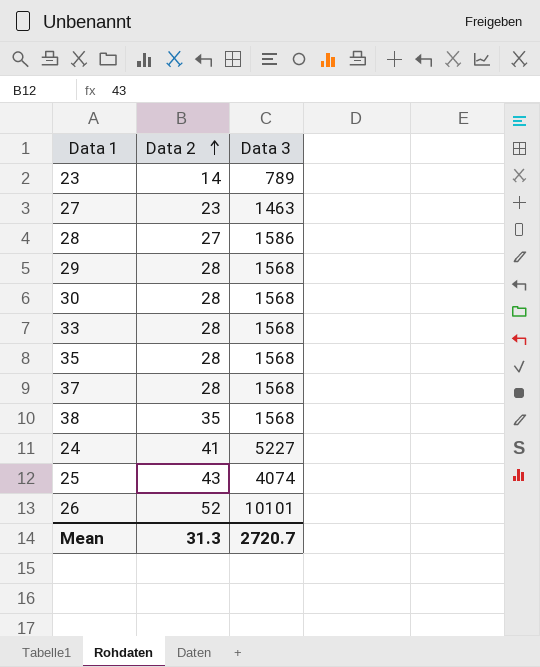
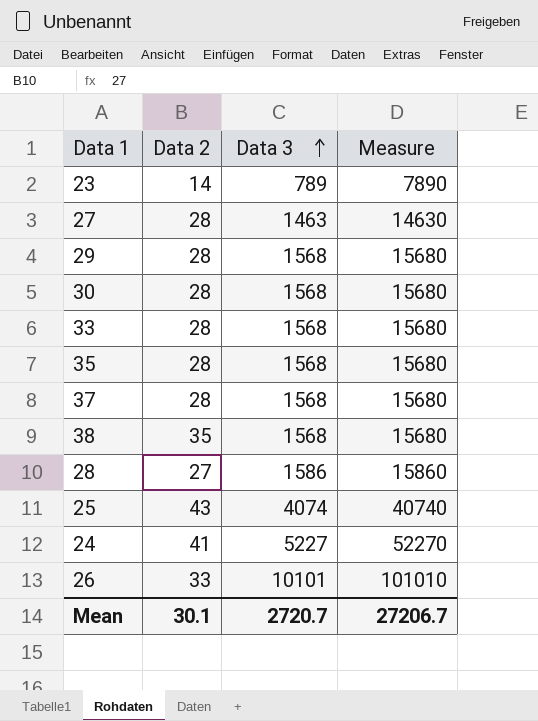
row order: Data 2 ascending -> Data 3 ascending
column Measure | formula: none -> [Data 3] * 10
27 | Data 2: 23 -> 28
26 | Data 2: 52 -> 33
Mean | Data 2: 31.3 -> 30.1

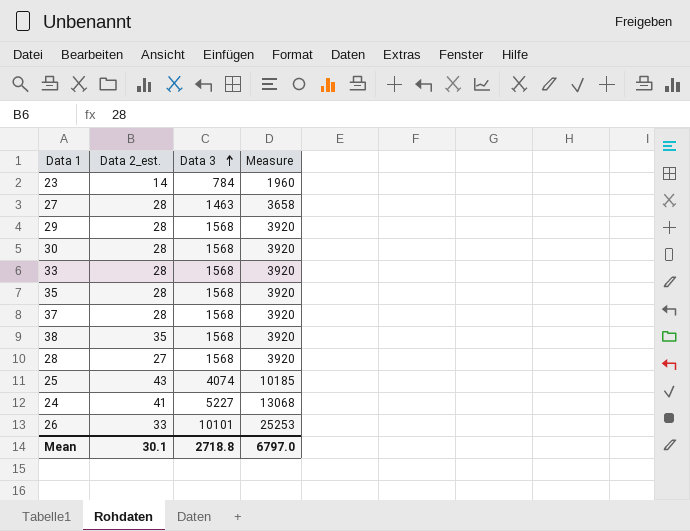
column name: Data 2 -> Data 2_est.
column Measure | formula: [Data 3] * 10 -> [Data 3] * 2.5
23 | Data 3: 789 -> 784
28 | Data 3: 1586 -> 1568
Mean | Data 3: 2720.7 -> 2718.8
Mean | Measure: 27206.7 -> 6797.0

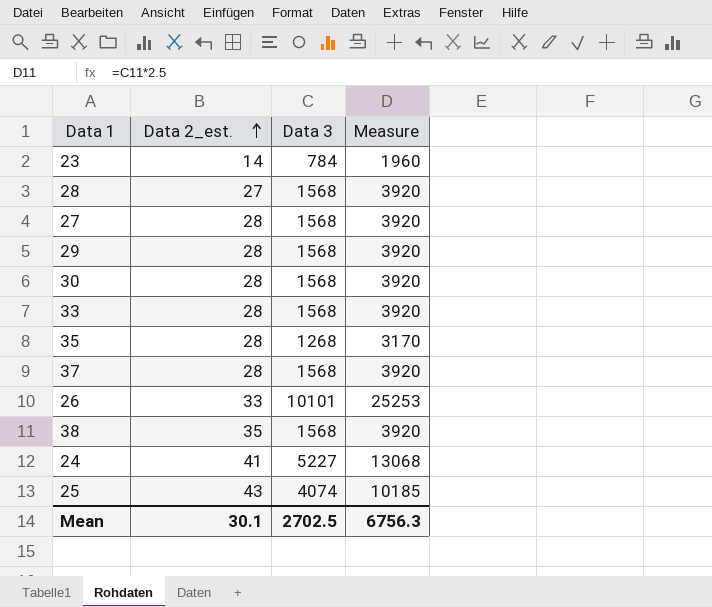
row order: Data 3 ascending -> Data 2_est. ascending
27 | Data 3: 1463 -> 1568
27 | Measure: 3658 -> 3920
35 | Data 3: 1568 -> 1268
35 | Measure: 3920 -> 3170
Mean | Data 3: 2718.8 -> 2702.5
Mean | Measure: 6797.0 -> 6756.3

